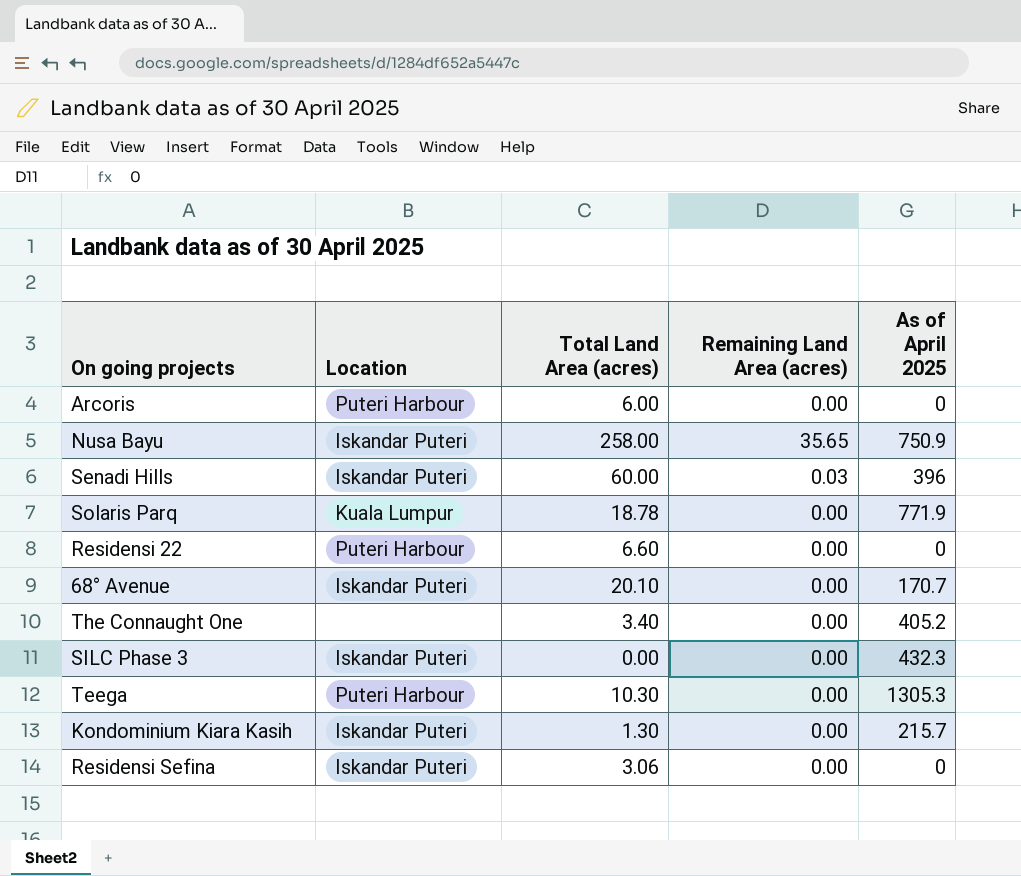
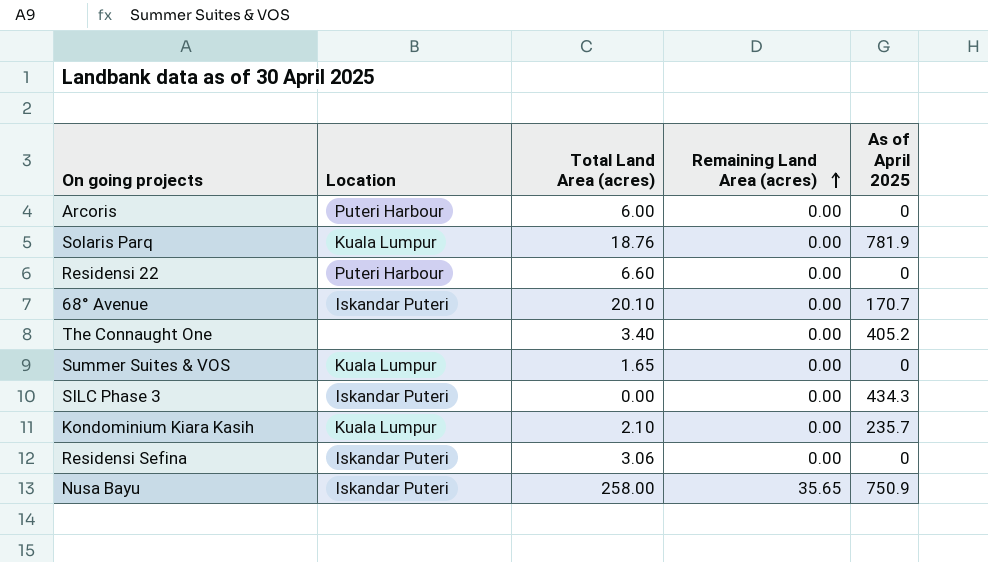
row order: none -> Remaining Land Area (acres) ascending
row Senadi Hills: Iskandar Puteri | 60.00 | 0.03 | 396 -> none
row Teega: Puteri Harbour | 10.30 | 0.00 | 1305.3 -> none
Solaris Parq | Total Land Area (acres): 18.78 -> 18.76
Solaris Parq | As of April 2025: 771.9 -> 781.9
row Summer Suites & VOS: none -> Kuala Lumpur | 1.65 | 0.00 | 0
SILC Phase 3 | As of April 2025: 432.3 -> 434.3
Kondominium Kiara Kasih | Location: Iskandar Puteri -> Kuala Lumpur
Kondominium Kiara Kasih | Total Land Area (acres): 1.30 -> 2.10
Kondominium Kiara Kasih | As of April 2025: 215.7 -> 235.7

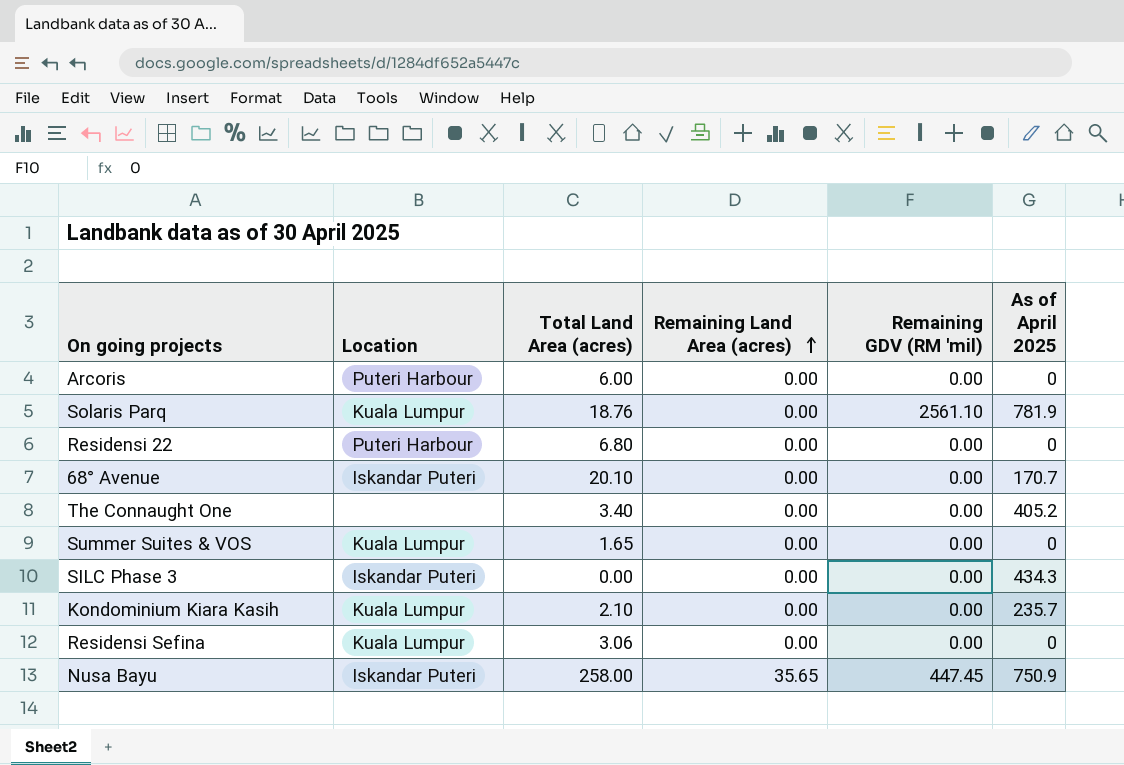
column Remaining GDV (RM 'mil) | position: none -> 5
Residensi 22 | Total Land Area (acres): 6.60 -> 6.80
Residensi Sefina | Location: Iskandar Puteri -> Kuala Lumpur

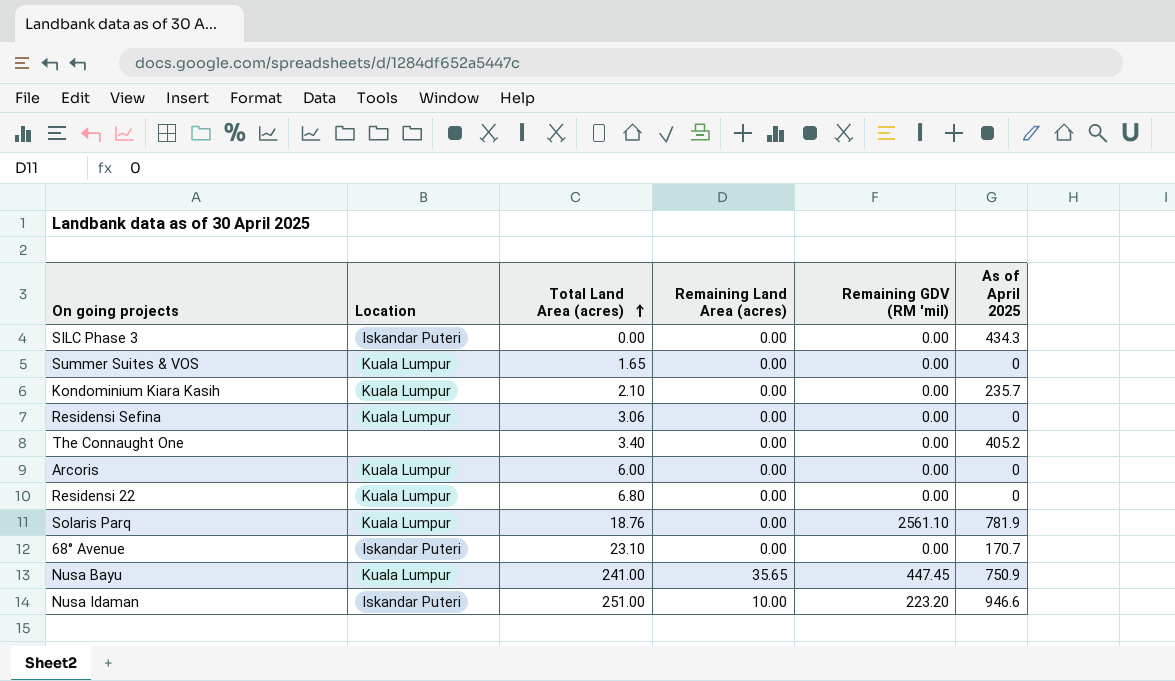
row order: Remaining Land Area (acres) ascending -> Total Land Area (acres) ascending
Arcoris | Location: Puteri Harbour -> Kuala Lumpur
Residensi 22 | Location: Puteri Harbour -> Kuala Lumpur
68° Avenue | Total Land Area (acres): 20.10 -> 23.10
Nusa Bayu | Location: Iskandar Puteri -> Kuala Lumpur
Nusa Bayu | Total Land Area (acres): 258.00 -> 241.00
row Nusa Idaman: none -> Iskandar Puteri | 251.00 | 10.00 | 223.20 | 946.6

